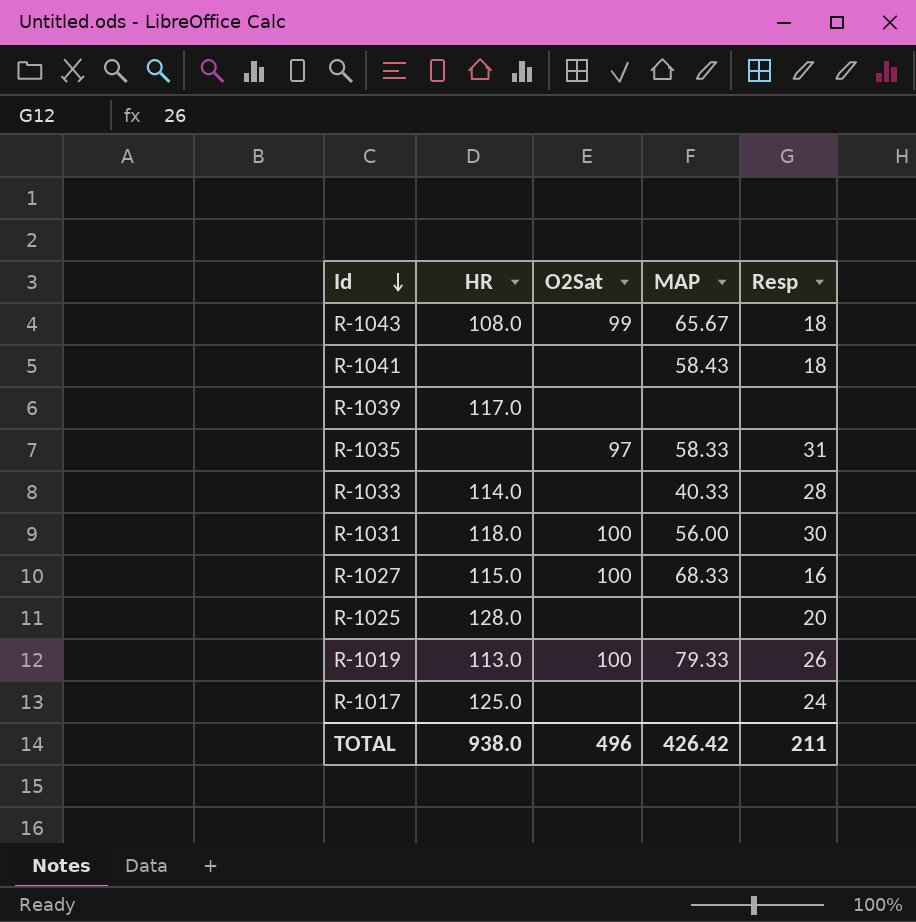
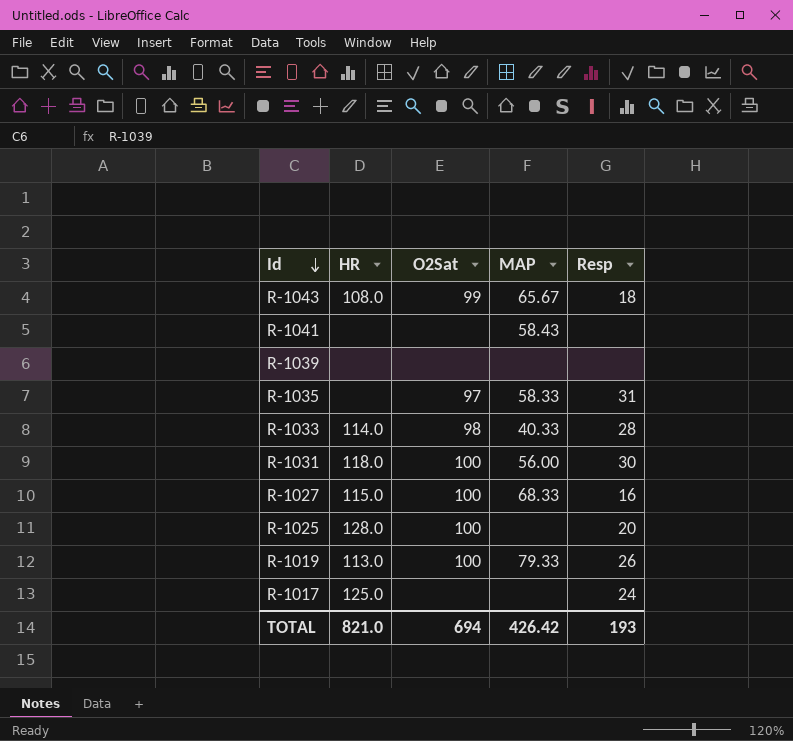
R-1041 | Resp: 18 -> none
R-1039 | HR: 117.0 -> none
R-1033 | O2Sat: none -> 98
R-1025 | O2Sat: none -> 100
TOTAL | HR: 938.0 -> 821.0
TOTAL | O2Sat: 496 -> 694
TOTAL | Resp: 211 -> 193

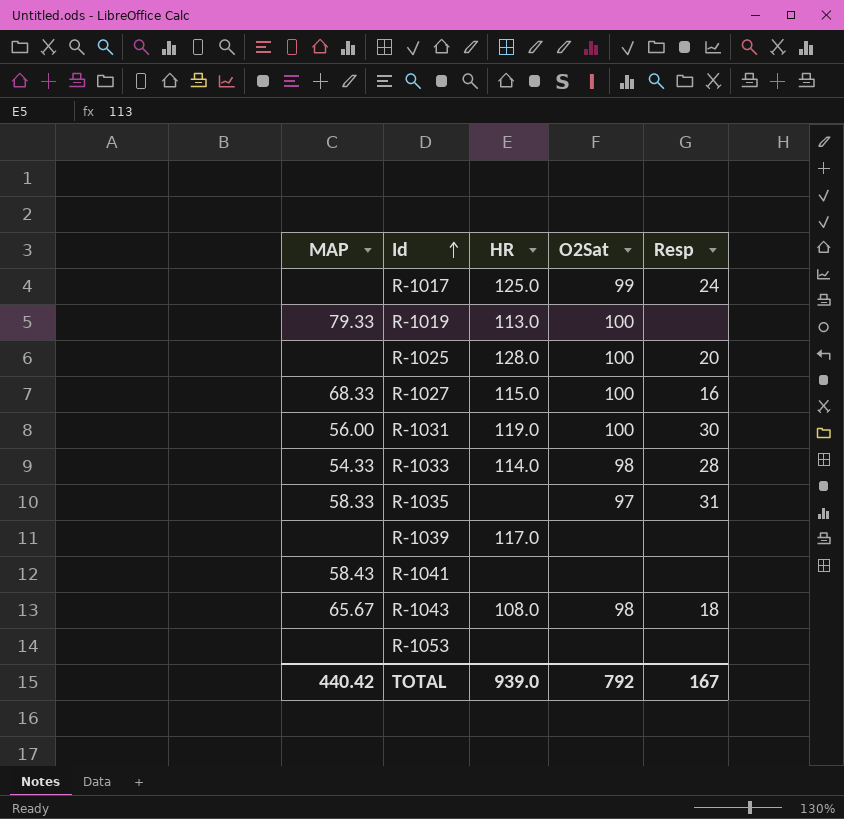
row order: Id descending -> Id ascending
column MAP | position: 4 -> 1
R-1017 | O2Sat: none -> 99
R-1019 | Resp: 26 -> none
R-1031 | HR: 118.0 -> 119.0
R-1033 | MAP: 40.33 -> 54.33
R-1039 | HR: none -> 117.0
R-1043 | O2Sat: 99 -> 98
row R-1053: none -> none | none | none | none
TOTAL | MAP: 426.42 -> 440.42
TOTAL | HR: 821.0 -> 939.0
TOTAL | O2Sat: 694 -> 792
TOTAL | Resp: 193 -> 167

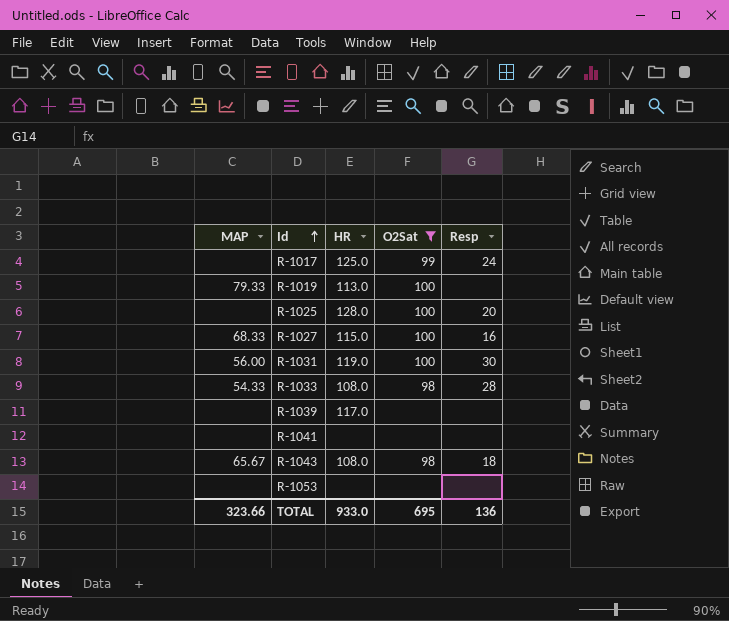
filter: none -> O2Sat != 97
R-1033 | HR: 114.0 -> 108.0
R-1041 | MAP: 58.43 -> none
TOTAL | MAP: 440.42 -> 323.66
TOTAL | HR: 939.0 -> 933.0
TOTAL | O2Sat: 792 -> 695
TOTAL | Resp: 167 -> 136

